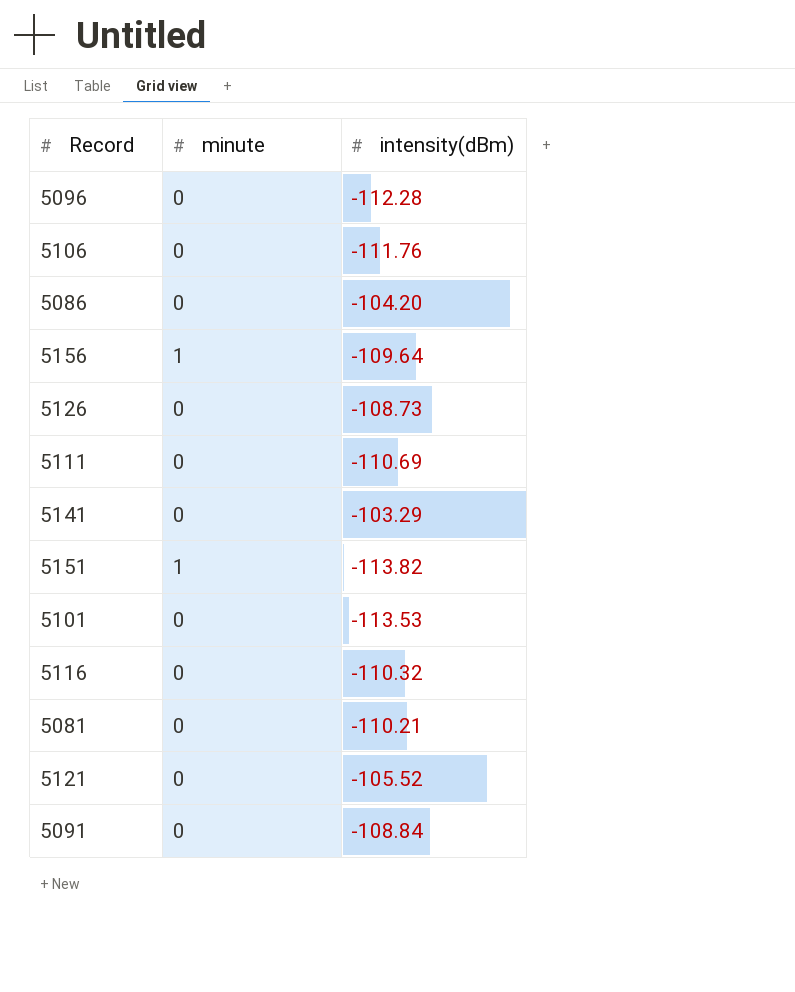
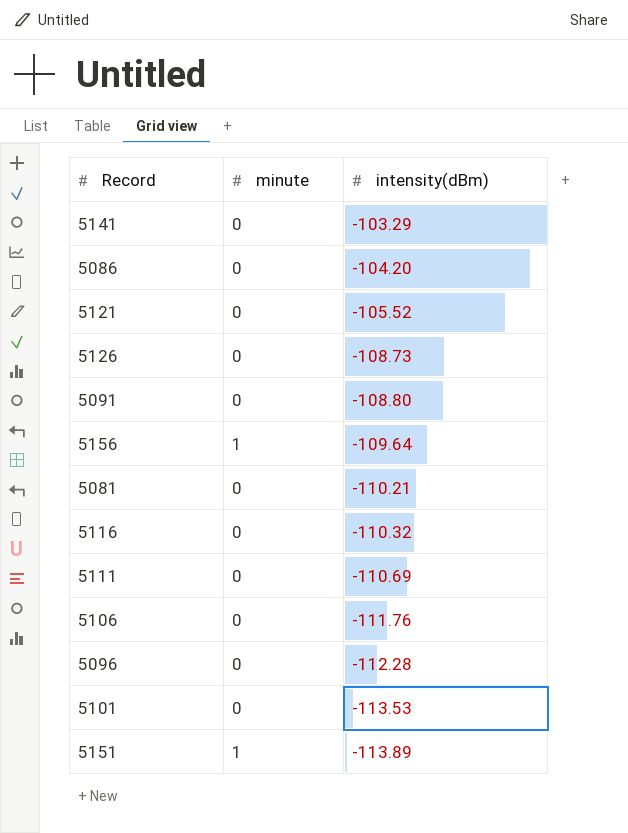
row order: none -> intensity(dBm) descending
5091 | intensity(dBm): -108.84 -> -108.80
5151 | intensity(dBm): -113.82 -> -113.89

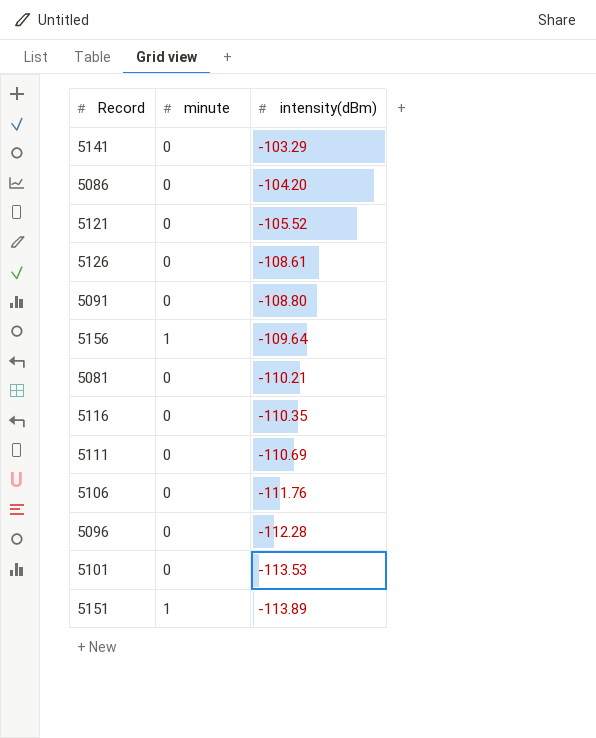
5126 | intensity(dBm): -108.73 -> -108.61
5116 | intensity(dBm): -110.32 -> -110.35

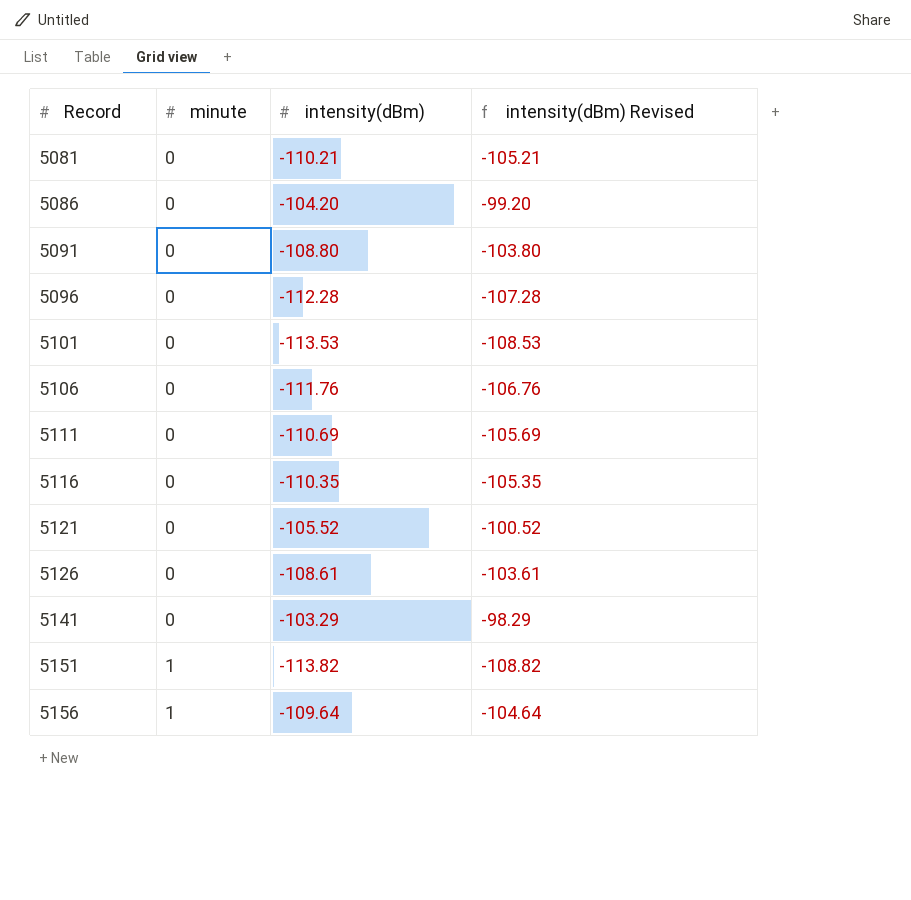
row order: intensity(dBm) descending -> Record ascending
column intensity(dBm) Revised | formula: none -> [intensity(dBm)] + 5
5151 | intensity(dBm): -113.89 -> -113.82

